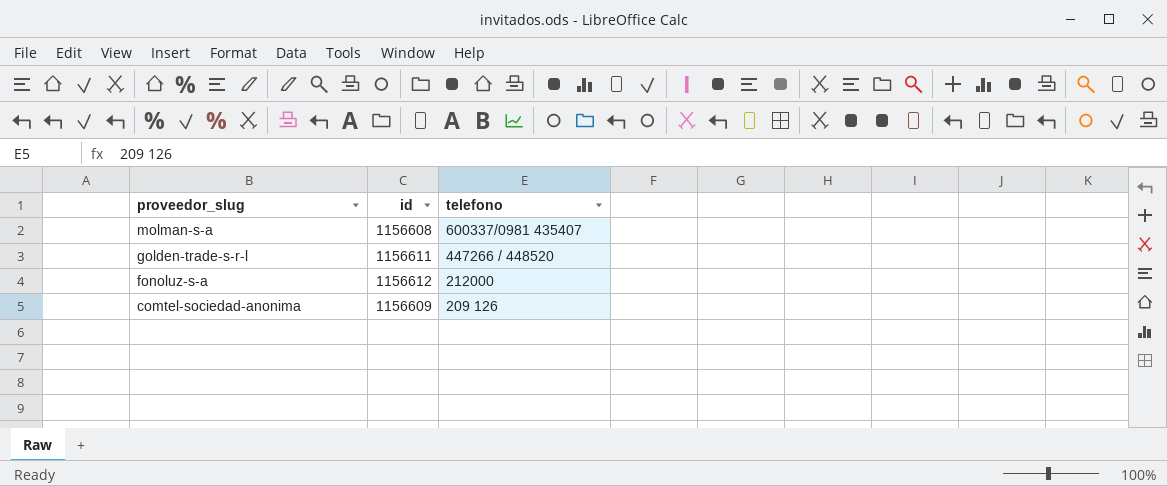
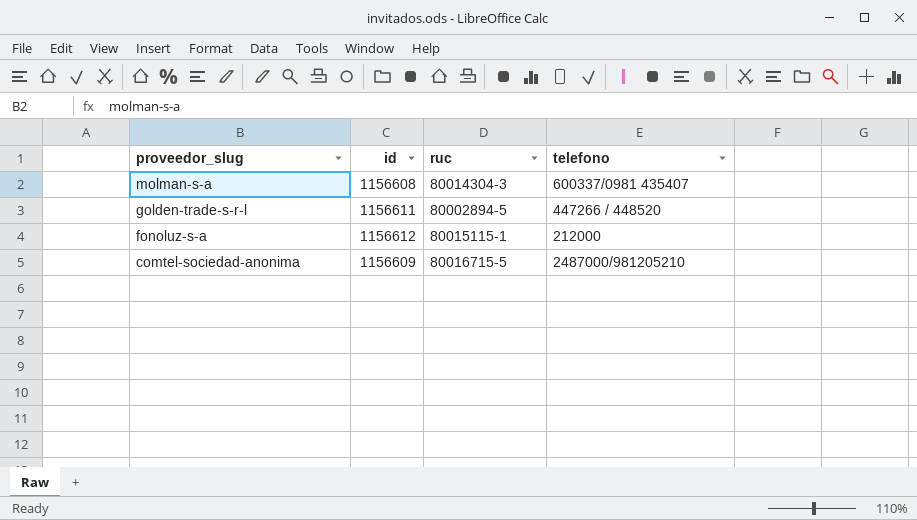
column ruc | position: none -> 3
comtel-sociedad-anonima | telefono: 209 126 -> 2487000/981205210

